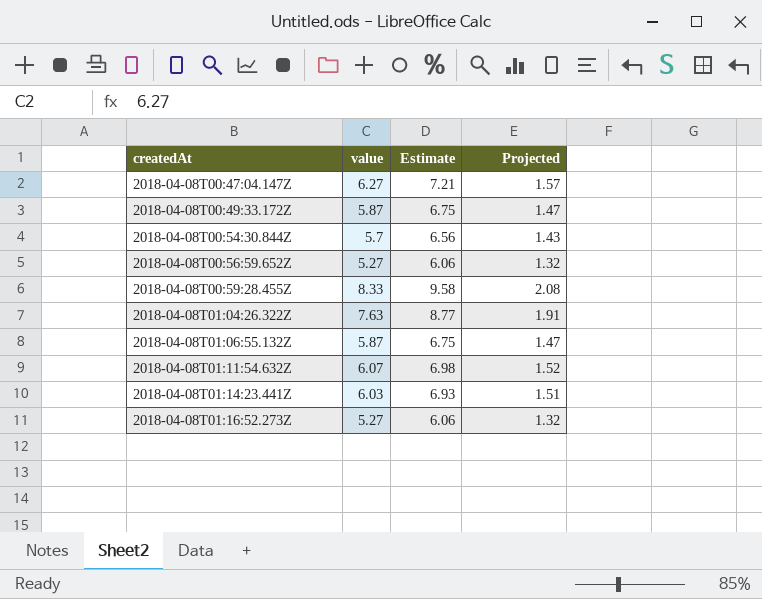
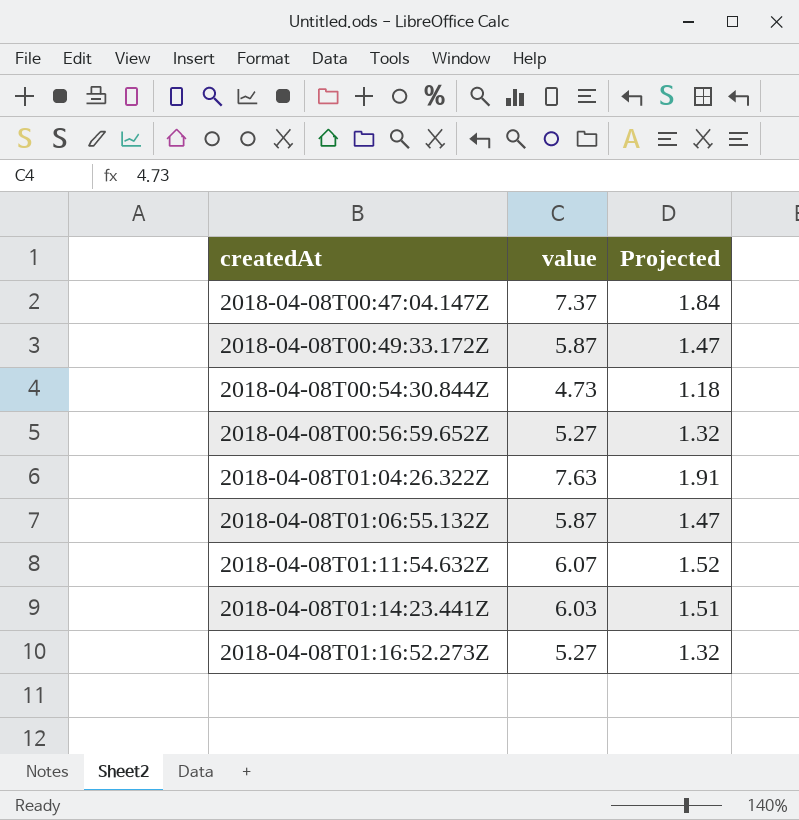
column Estimate | formula: [value] * 1.15 -> none
row 2018-04-08T00:59:28.455Z: 8.33 | 9.58 | 2.08 -> none
2018-04-08T00:47:04.147Z | value: 6.27 -> 7.37
2018-04-08T00:47:04.147Z | Projected: 1.57 -> 1.84
2018-04-08T00:54:30.844Z | value: 5.7 -> 4.73
2018-04-08T00:54:30.844Z | Projected: 1.43 -> 1.18

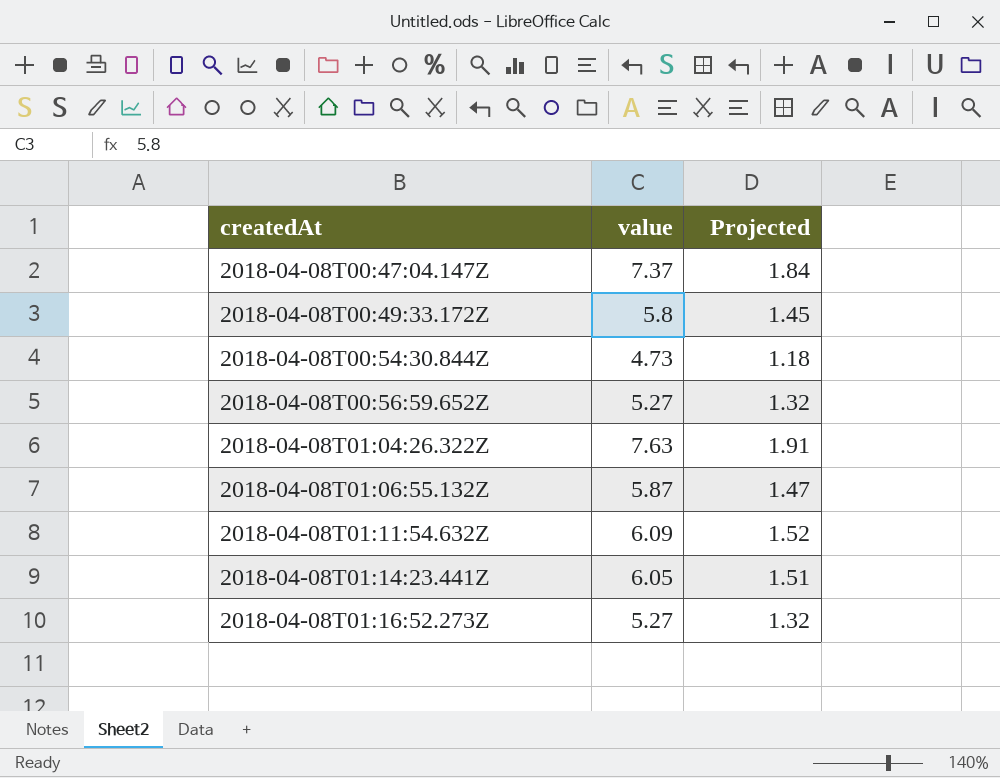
2018-04-08T00:49:33.172Z | value: 5.87 -> 5.8
2018-04-08T00:49:33.172Z | Projected: 1.47 -> 1.45
2018-04-08T01:11:54.632Z | value: 6.07 -> 6.09
2018-04-08T01:14:23.441Z | value: 6.03 -> 6.05

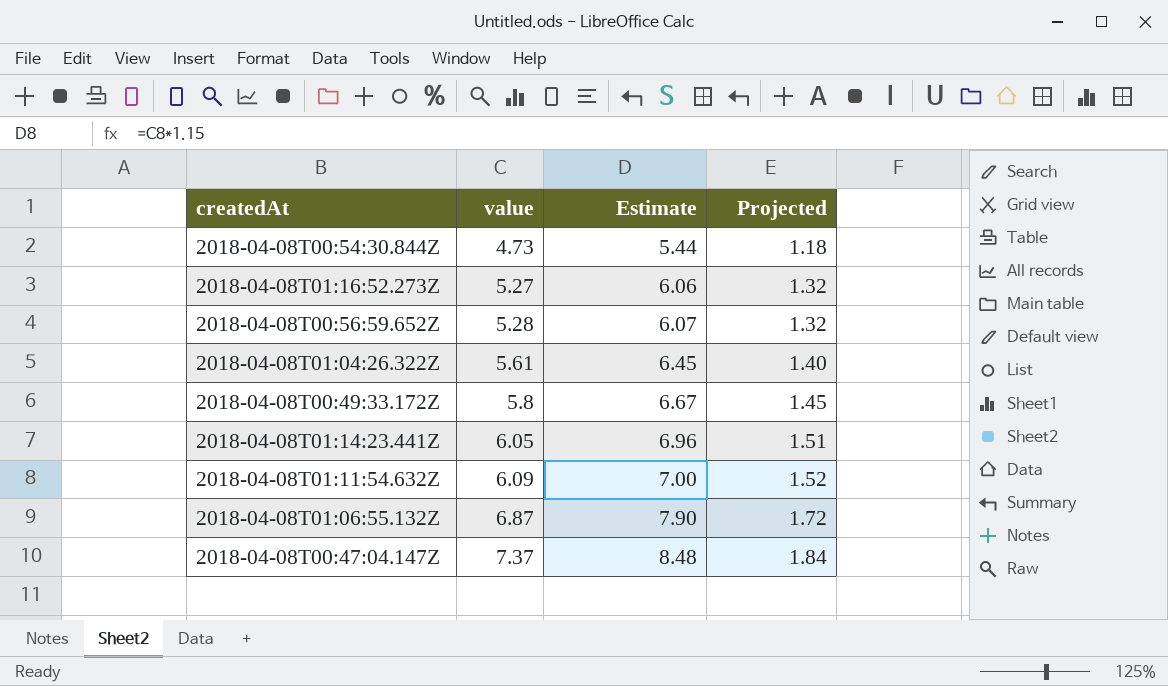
row order: createdAt ascending -> value ascending
column Estimate | formula: none -> [value] * 1.15
2018-04-08T00:56:59.652Z | value: 5.27 -> 5.28
2018-04-08T01:04:26.322Z | value: 7.63 -> 5.61
2018-04-08T01:04:26.322Z | Projected: 1.91 -> 1.40
2018-04-08T01:06:55.132Z | value: 5.87 -> 6.87
2018-04-08T01:06:55.132Z | Projected: 1.47 -> 1.72

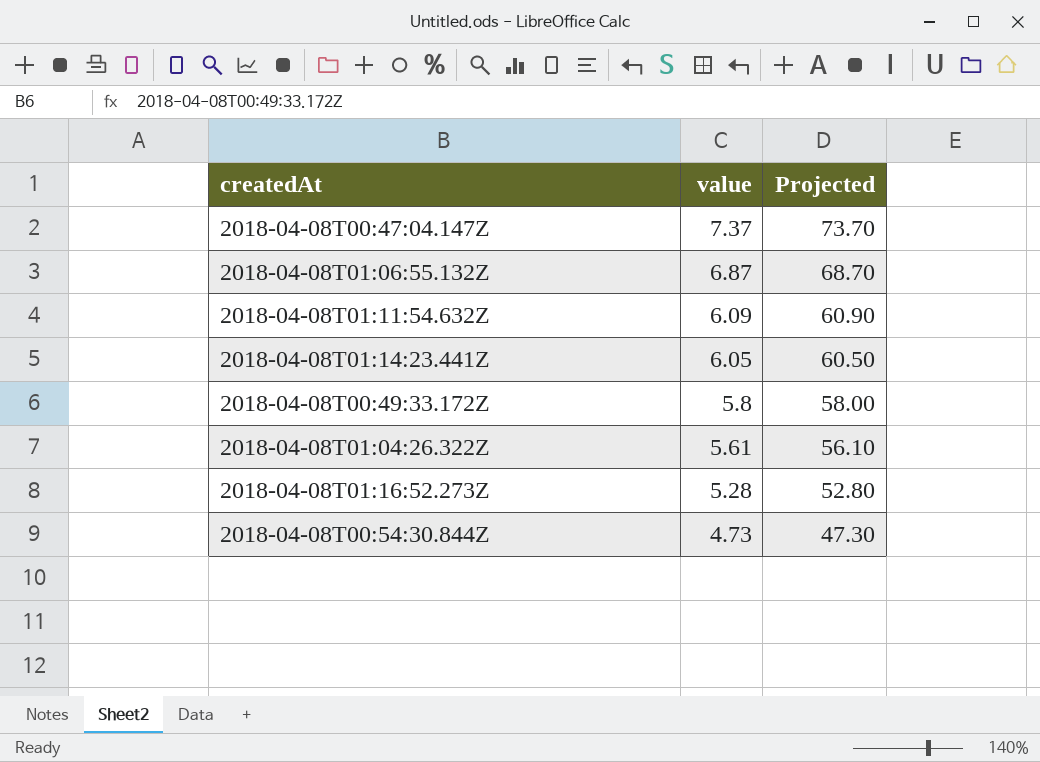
row order: value ascending -> value descending
column Estimate | formula: [value] * 1.15 -> none
column Projected | formula: [value] * 0.25 -> [value] * 10
row 2018-04-08T00:56:59.652Z: 5.28 | 6.07 | 1.32 -> none
2018-04-08T01:16:52.273Z | value: 5.27 -> 5.28

